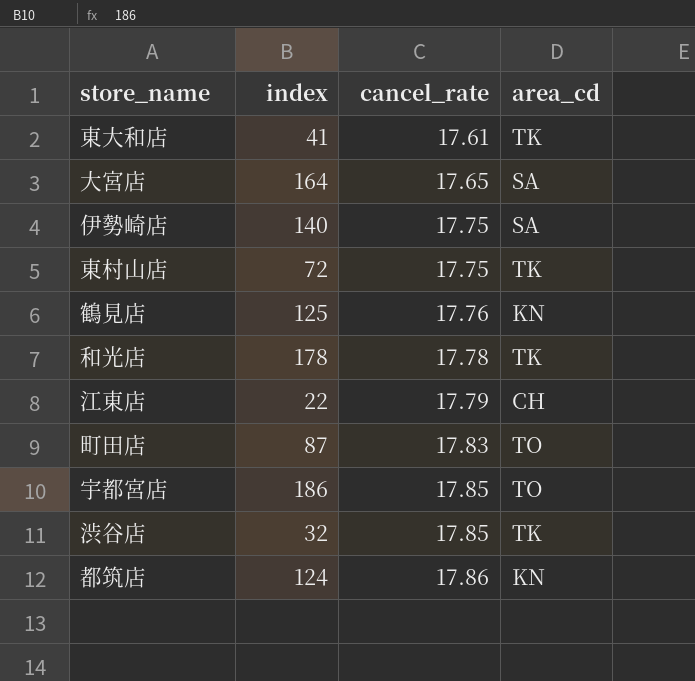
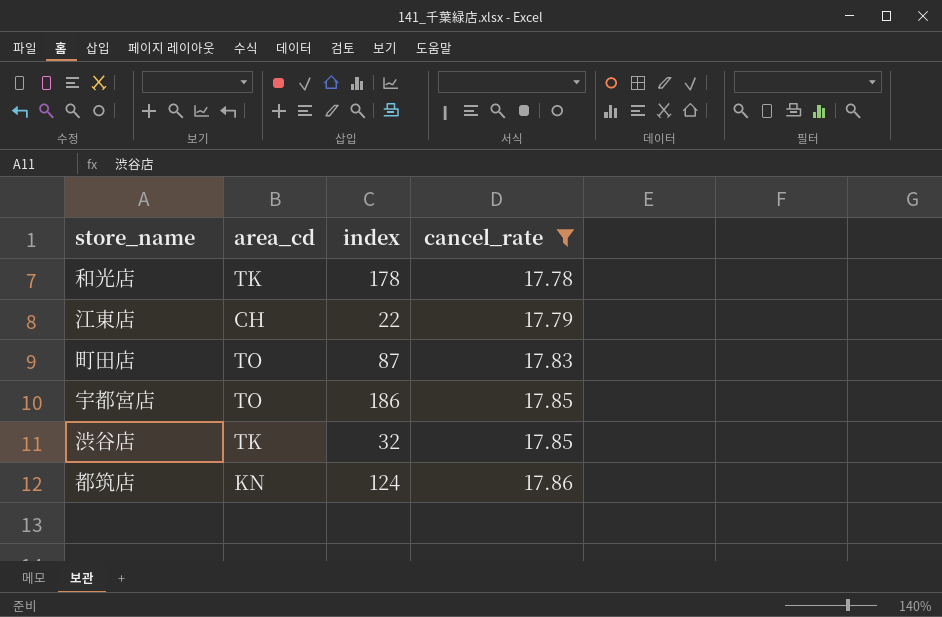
filter: none -> cancel_rate >= 17.78
column area_cd | position: 4 -> 2

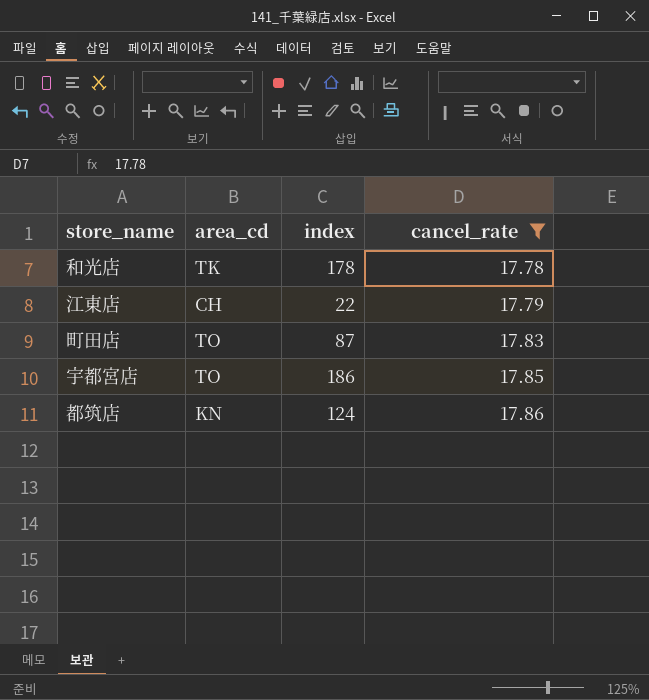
row 渋谷店: TK | 32 | 17.85 -> none

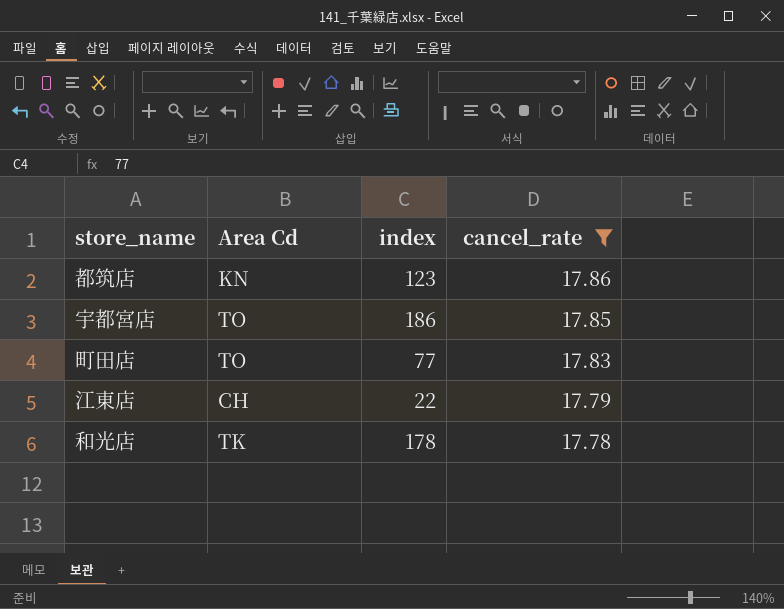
row order: cancel_rate ascending -> cancel_rate descending
column name: area_cd -> Area Cd
都筑店 | index: 124 -> 123
町田店 | index: 87 -> 77

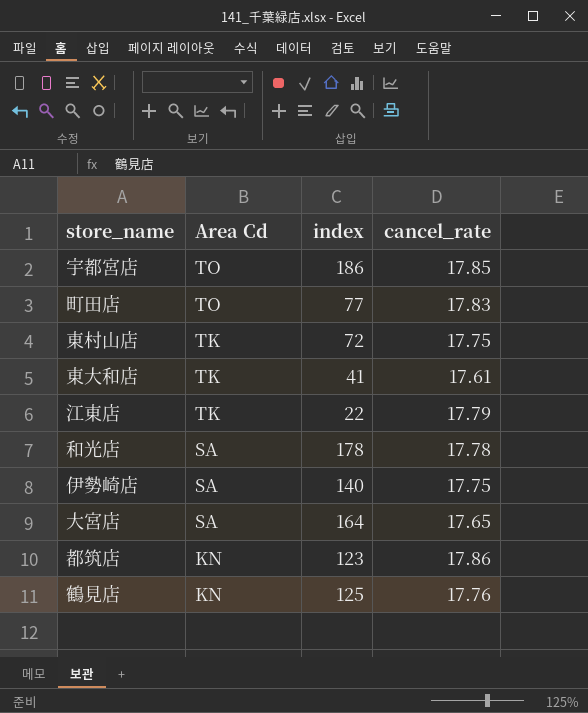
filter: cancel_rate >= 17.78 -> none
row order: cancel_rate descending -> Area Cd descending
江東店 | Area Cd: CH -> TK
和光店 | Area Cd: TK -> SA

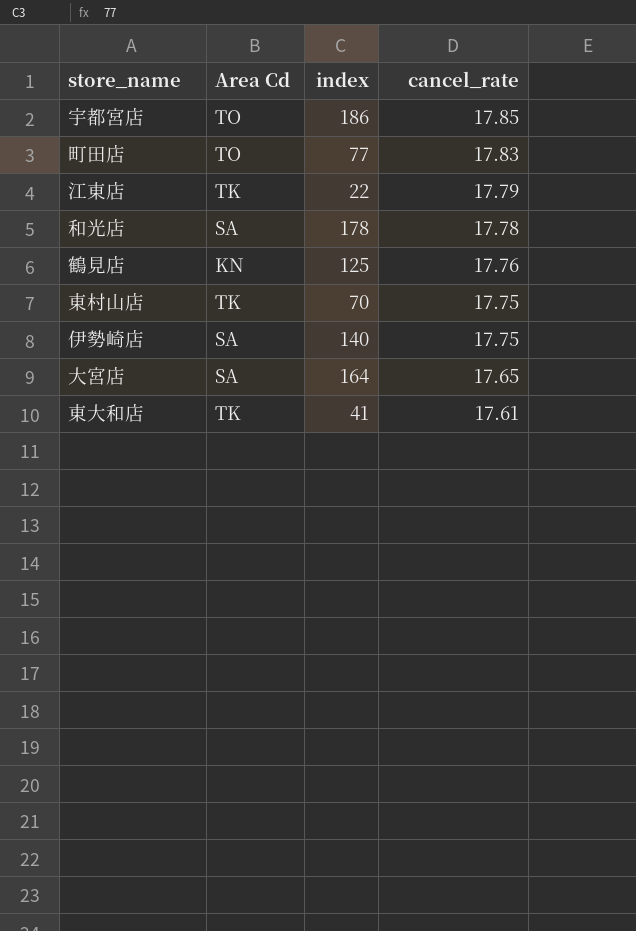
row order: Area Cd descending -> cancel_rate descending
row 都筑店: KN | 123 | 17.86 -> none
東村山店 | index: 72 -> 70

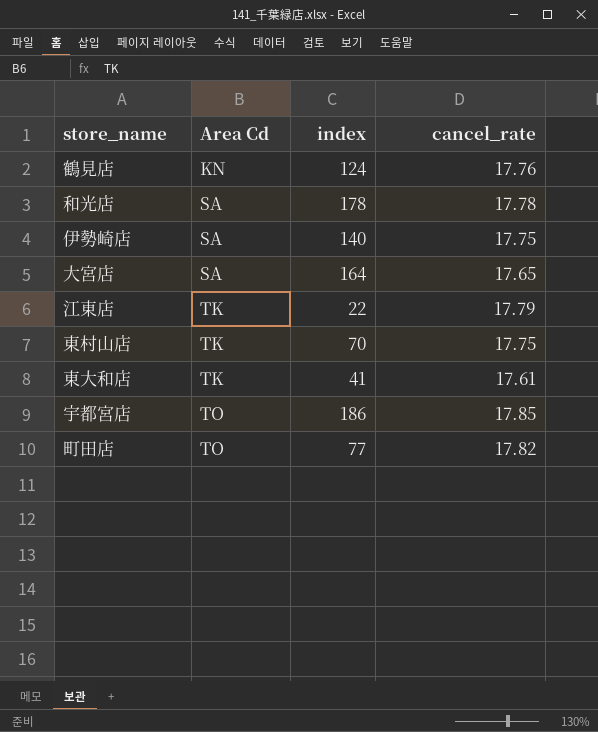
row order: cancel_rate descending -> Area Cd ascending
鶴見店 | index: 125 -> 124
町田店 | cancel_rate: 17.83 -> 17.82

